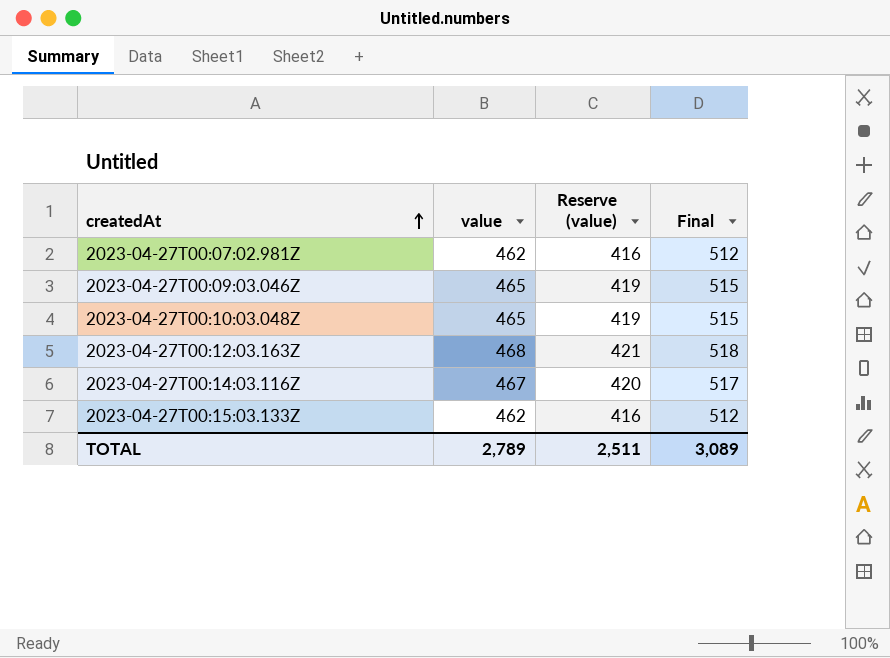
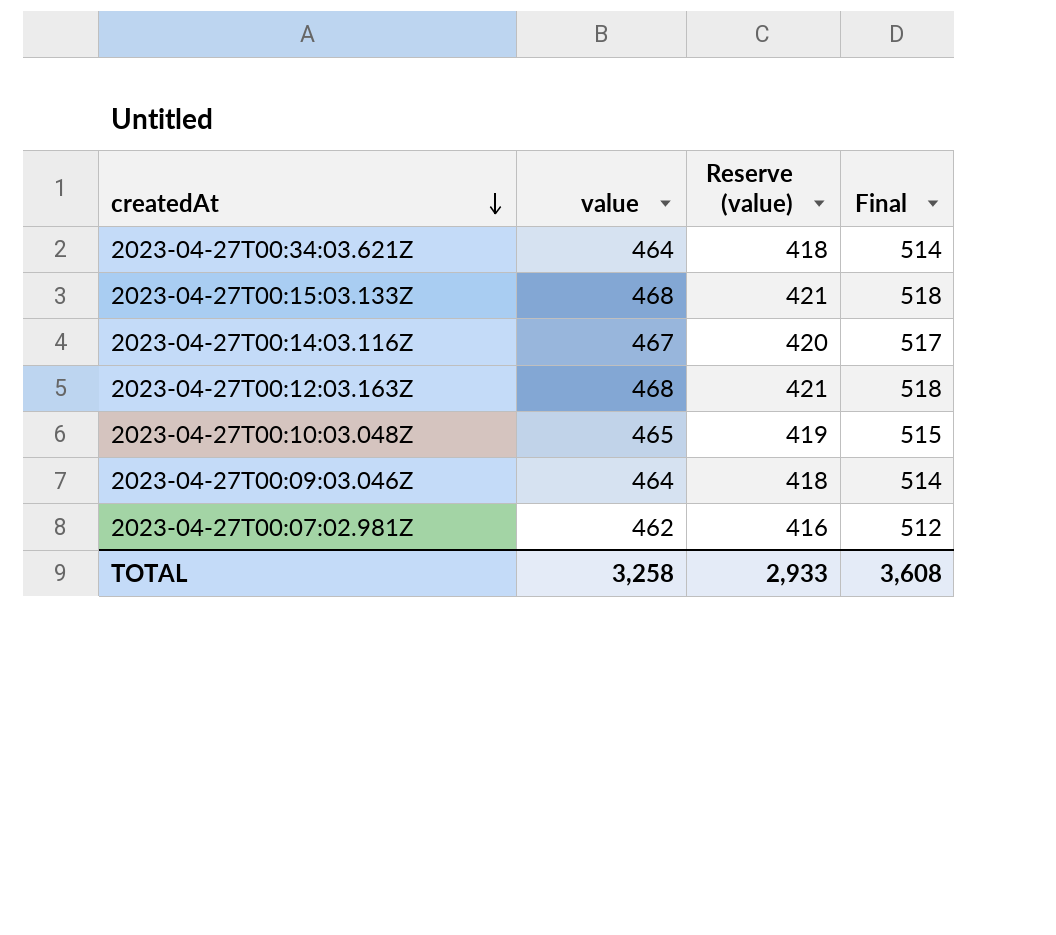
row order: createdAt ascending -> createdAt descending
row 2023-04-27T00:34:03.621Z: none -> 464 | 418 | 514
2023-04-27T00:15:03.133Z | value: 462 -> 468
2023-04-27T00:15:03.133Z | Reserve (value): 416 -> 421
2023-04-27T00:15:03.133Z | Final: 512 -> 518
2023-04-27T00:09:03.046Z | value: 465 -> 464
2023-04-27T00:09:03.046Z | Reserve (value): 419 -> 418
2023-04-27T00:09:03.046Z | Final: 515 -> 514
TOTAL | value: 2,789 -> 3,258
TOTAL | Reserve (value): 2,511 -> 2,933
TOTAL | Final: 3,089 -> 3,608

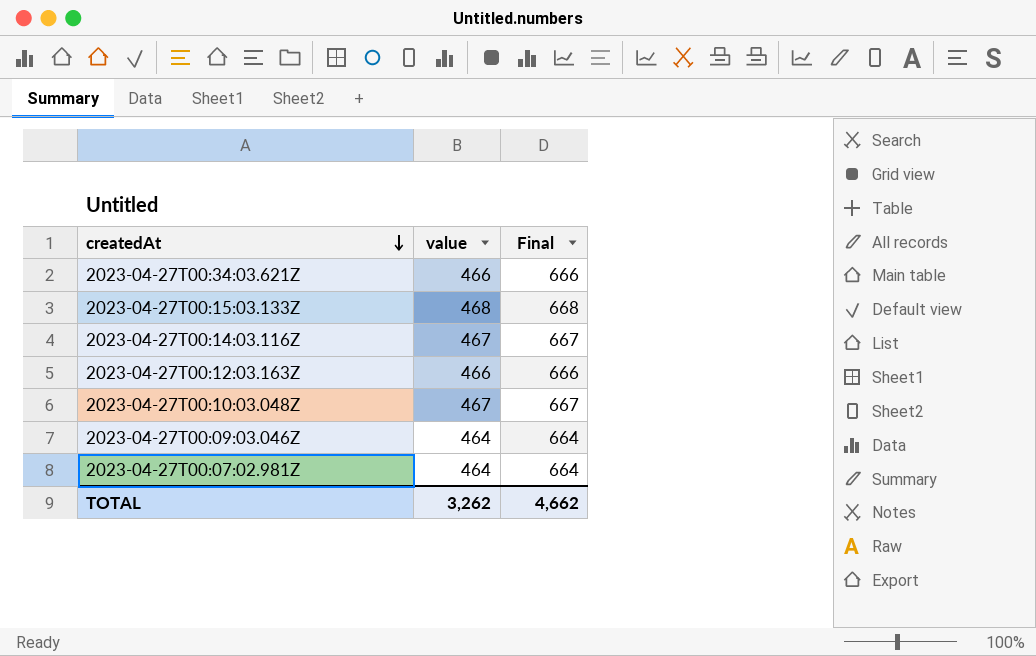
column Reserve (value) | formula: [value] * 0.9 -> none
column Final | formula: [value] + 50 -> [value] + 200
2023-04-27T00:34:03.621Z | value: 464 -> 466
2023-04-27T00:12:03.163Z | value: 468 -> 466
2023-04-27T00:10:03.048Z | value: 465 -> 467
2023-04-27T00:07:02.981Z | value: 462 -> 464
TOTAL | value: 3,258 -> 3,262
TOTAL | Final: 3,608 -> 4,662

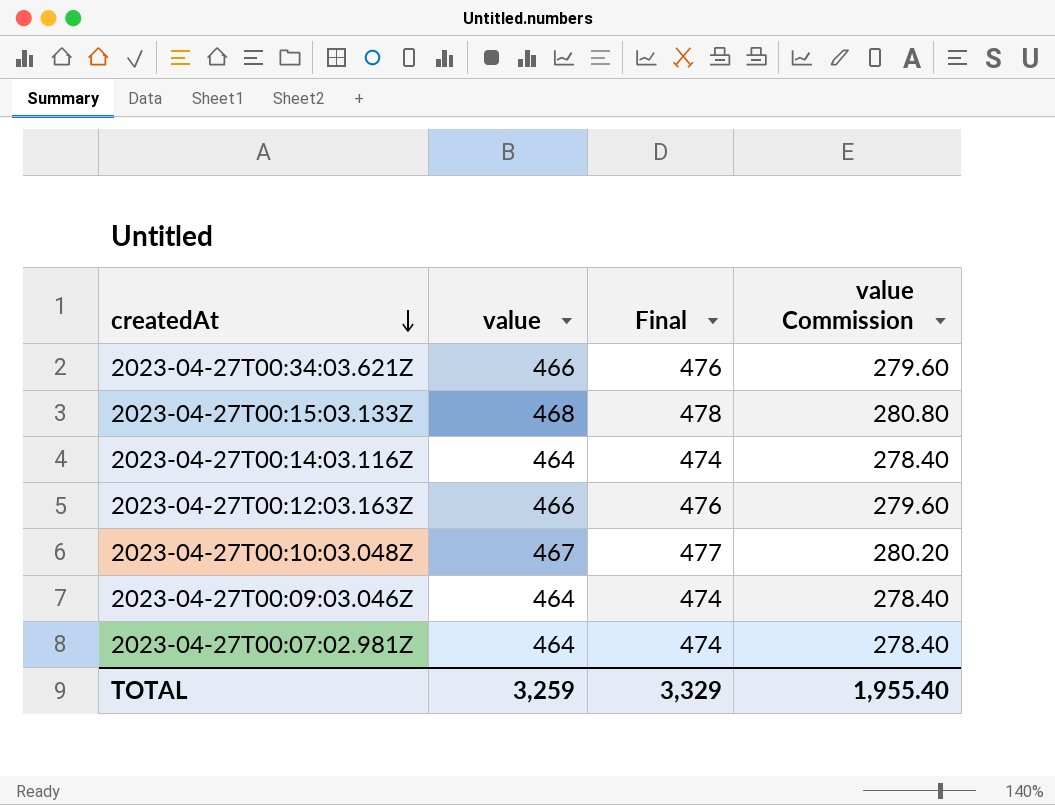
column Final | formula: [value] + 200 -> [value] + 10
column value Commission | formula: none -> [value] * 0.6
2023-04-27T00:14:03.116Z | value: 467 -> 464
TOTAL | value: 3,262 -> 3,259
TOTAL | Final: 4,662 -> 3,329

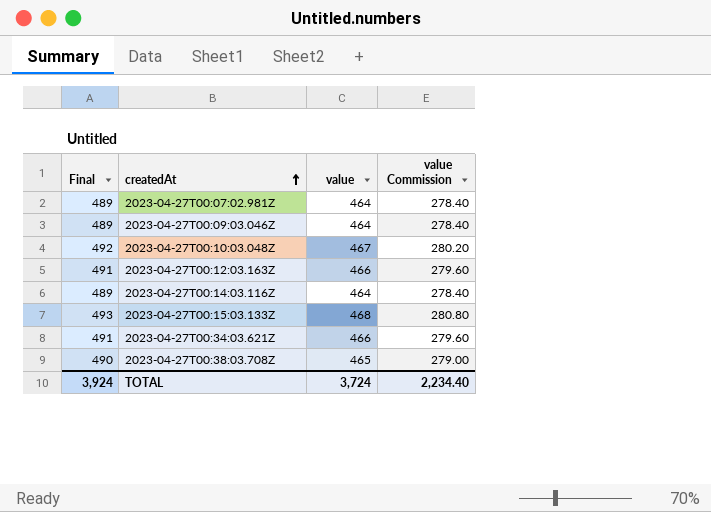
row order: createdAt descending -> createdAt ascending
column Final | formula: [value] + 10 -> [value] + 25
column Final | position: 3 -> 1
row 2023-04-27T00:38:03.708Z: none -> 490 | 465 | 279.00
TOTAL | Final: 3,329 -> 3,924
TOTAL | value: 3,259 -> 3,724
TOTAL | value Commission: 1,955.40 -> 2,234.40

